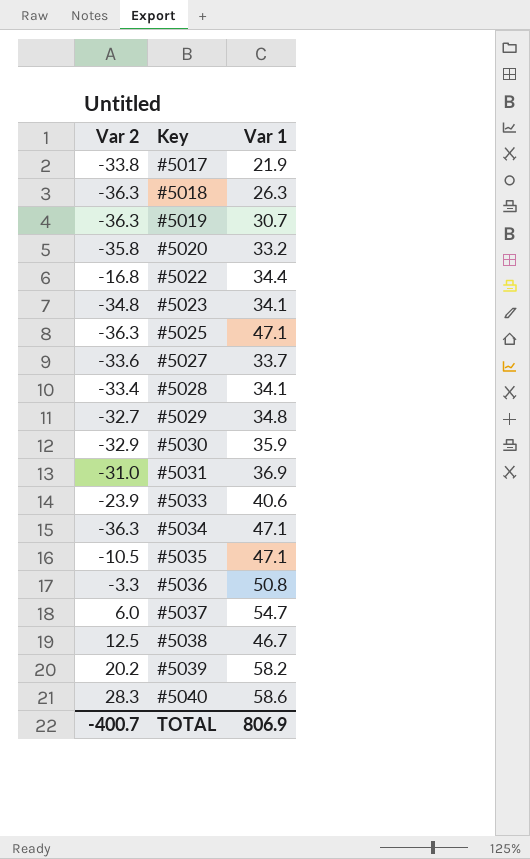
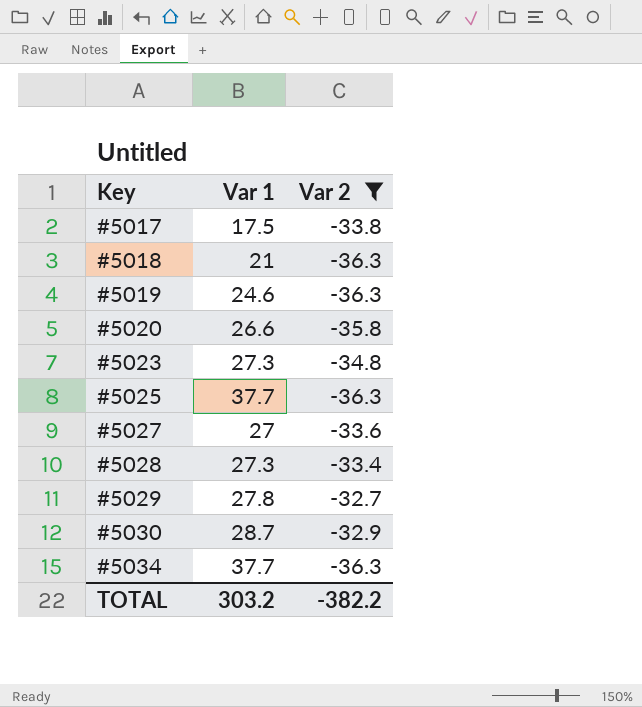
filter: none -> Var 2 <= -32.7
column Var 2 | position: 1 -> 3
#5017 | Var 1: 21.9 -> 17.5
#5018 | Var 1: 26.3 -> 21
#5019 | Var 1: 30.7 -> 24.6
#5020 | Var 1: 33.2 -> 26.6
#5023 | Var 1: 34.1 -> 27.3
#5025 | Var 1: 47.1 -> 37.7
#5027 | Var 1: 33.7 -> 27
#5028 | Var 1: 34.1 -> 27.3
#5029 | Var 1: 34.8 -> 27.8
#5030 | Var 1: 35.9 -> 28.7
#5034 | Var 1: 47.1 -> 37.7
TOTAL | Var 1: 806.9 -> 303.2
TOTAL | Var 2: -400.7 -> -382.2

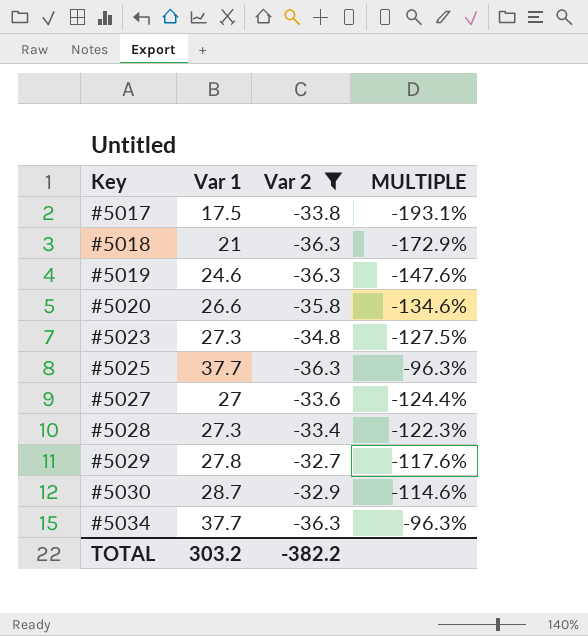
column MULTIPLE | formula: none -> [Var 2] / [Var 1]

